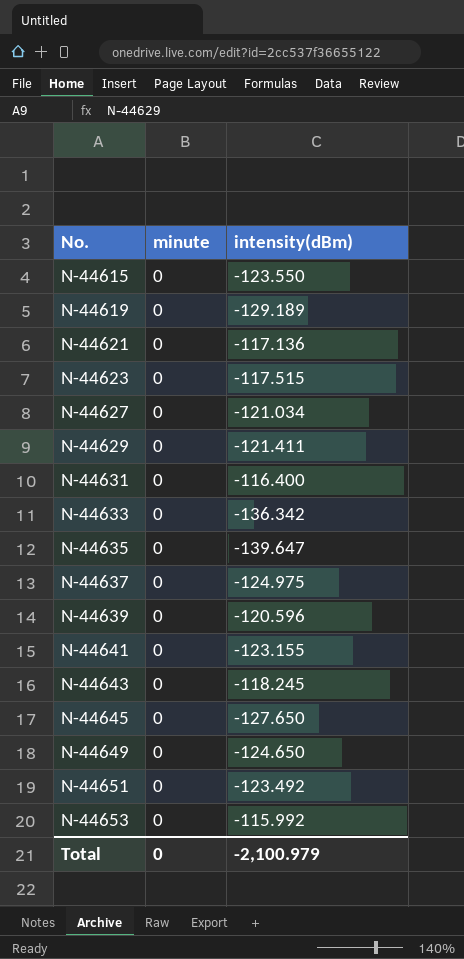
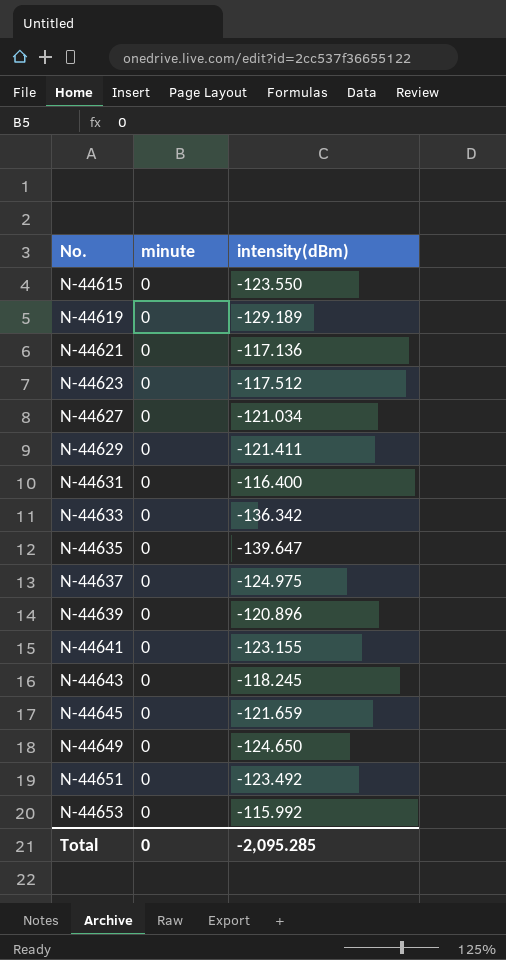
N-44623 | intensity(dBm): -117.515 -> -117.512
N-44639 | intensity(dBm): -120.596 -> -120.896
N-44645 | intensity(dBm): -127.650 -> -121.659
Total | intensity(dBm): -2,100.979 -> -2,095.285

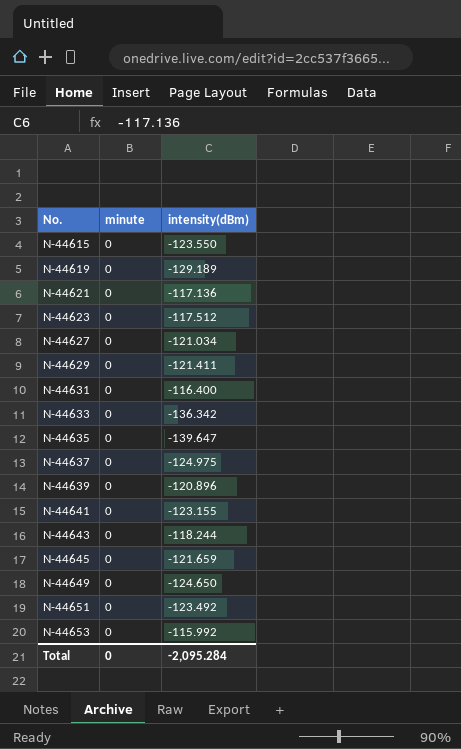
N-44643 | intensity(dBm): -118.245 -> -118.244
Total | intensity(dBm): -2,095.285 -> -2,095.284

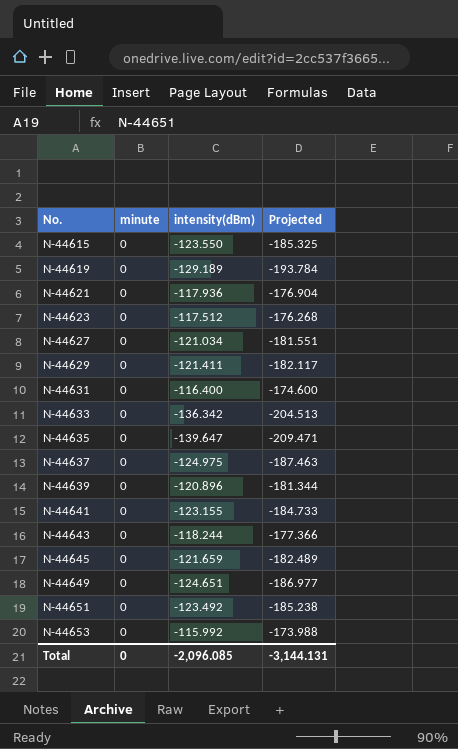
column Projected | formula: none -> [intensity(dBm)] * 1.5
N-44621 | intensity(dBm): -117.136 -> -117.936
N-44649 | intensity(dBm): -124.650 -> -124.651
Total | intensity(dBm): -2,095.284 -> -2,096.085

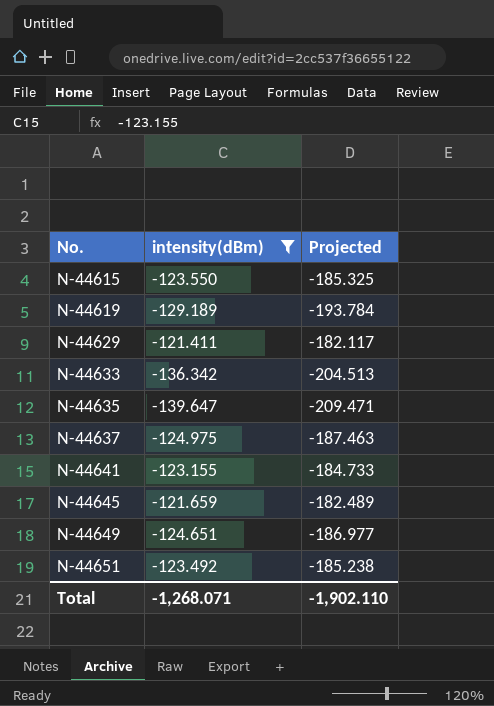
filter: none -> intensity(dBm) <= -121.411
column minute | position: 2 -> none
Total | intensity(dBm): -2,096.085 -> -1,268.071
Total | Projected: -3,144.131 -> -1,902.110

